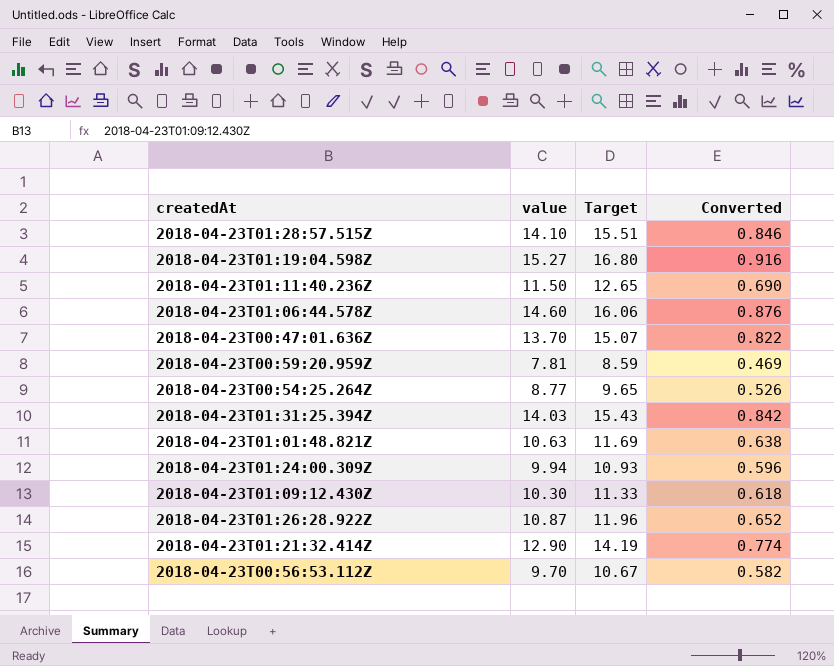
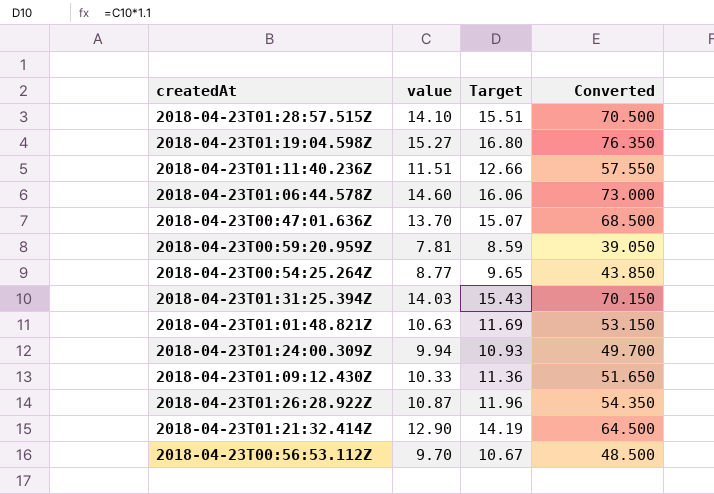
column Converted | formula: [value] * 0.06 -> [value] * 5
2018-04-23T01:11:40.236Z | value: 11.50 -> 11.51
2018-04-23T01:11:40.236Z | Target: 12.65 -> 12.66
2018-04-23T01:09:12.430Z | value: 10.30 -> 10.33
2018-04-23T01:09:12.430Z | Target: 11.33 -> 11.36

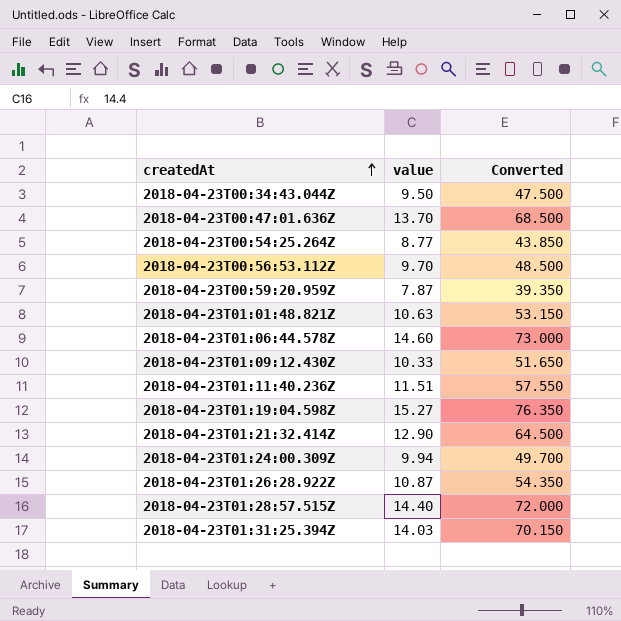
row order: none -> createdAt ascending
column Target | formula: [value] * 1.1 -> none
row 2018-04-23T00:34:43.044Z: none -> 9.50 | 47.500
2018-04-23T00:59:20.959Z | value: 7.81 -> 7.87
2018-04-23T00:59:20.959Z | Converted: 39.050 -> 39.350
2018-04-23T01:28:57.515Z | value: 14.10 -> 14.40
2018-04-23T01:28:57.515Z | Converted: 70.500 -> 72.000

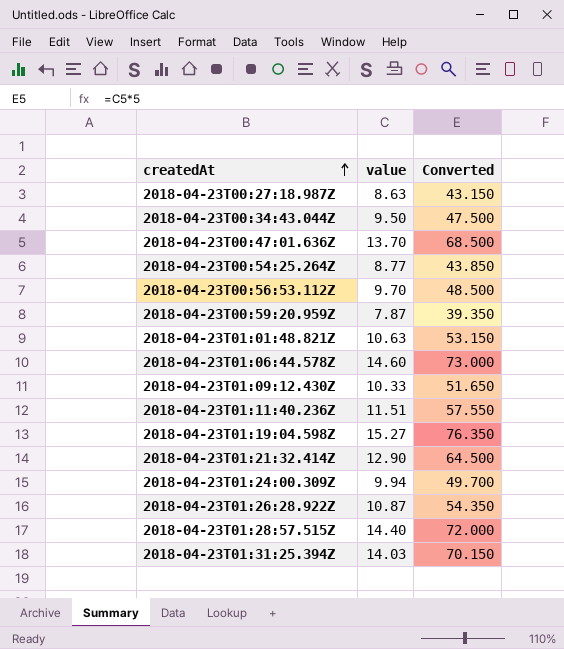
row 2018-04-23T00:27:18.987Z: none -> 8.63 | 43.150

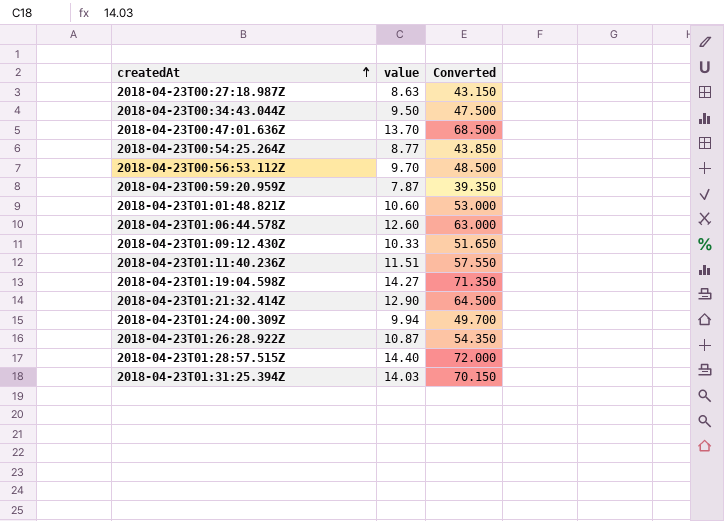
2018-04-23T01:01:48.821Z | value: 10.63 -> 10.60
2018-04-23T01:01:48.821Z | Converted: 53.150 -> 53.000
2018-04-23T01:06:44.578Z | value: 14.60 -> 12.60
2018-04-23T01:06:44.578Z | Converted: 73.000 -> 63.000
2018-04-23T01:19:04.598Z | value: 15.27 -> 14.27
2018-04-23T01:19:04.598Z | Converted: 76.350 -> 71.350

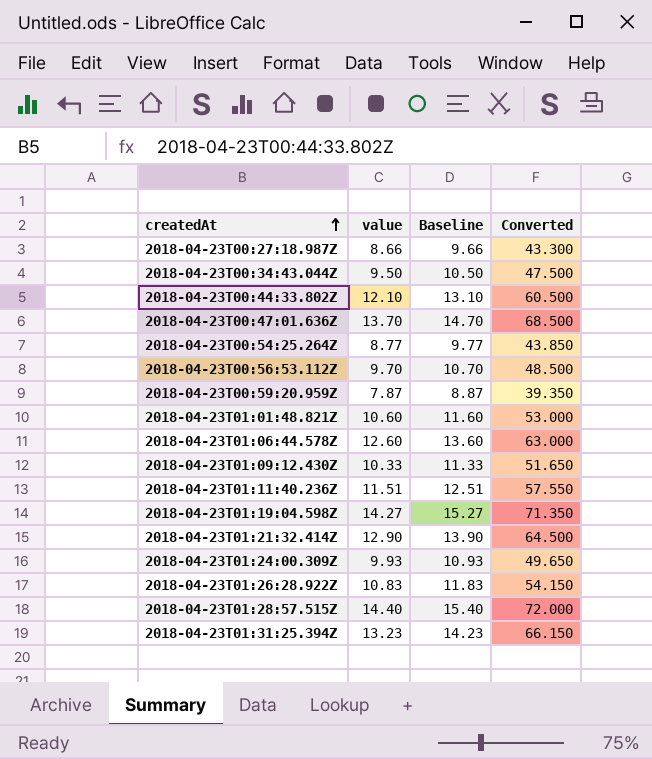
column Baseline | formula: none -> [value] + 1
2018-04-23T00:27:18.987Z | value: 8.63 -> 8.66
2018-04-23T00:27:18.987Z | Converted: 43.150 -> 43.300
row 2018-04-23T00:44:33.802Z: none -> 12.10 | 13.10 | 60.500
2018-04-23T01:24:00.309Z | value: 9.94 -> 9.93
2018-04-23T01:24:00.309Z | Converted: 49.700 -> 49.650
2018-04-23T01:26:28.922Z | value: 10.87 -> 10.83
2018-04-23T01:26:28.922Z | Converted: 54.350 -> 54.150
2018-04-23T01:31:25.394Z | value: 14.03 -> 13.23
2018-04-23T01:31:25.394Z | Converted: 70.150 -> 66.150

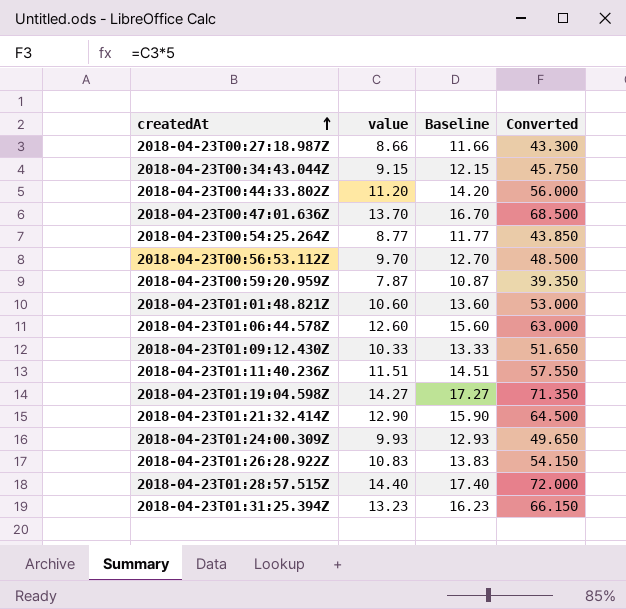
column Baseline | formula: [value] + 1 -> [value] + 3
2018-04-23T00:34:43.044Z | value: 9.50 -> 9.15
2018-04-23T00:34:43.044Z | Converted: 47.500 -> 45.750
2018-04-23T00:44:33.802Z | value: 12.10 -> 11.20
2018-04-23T00:44:33.802Z | Converted: 60.500 -> 56.000

